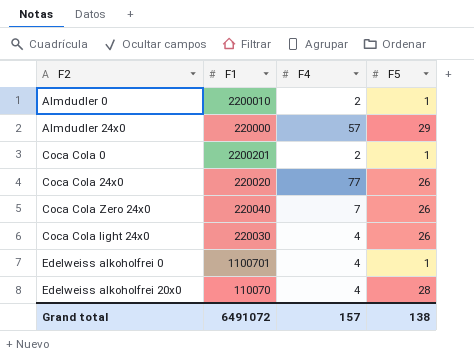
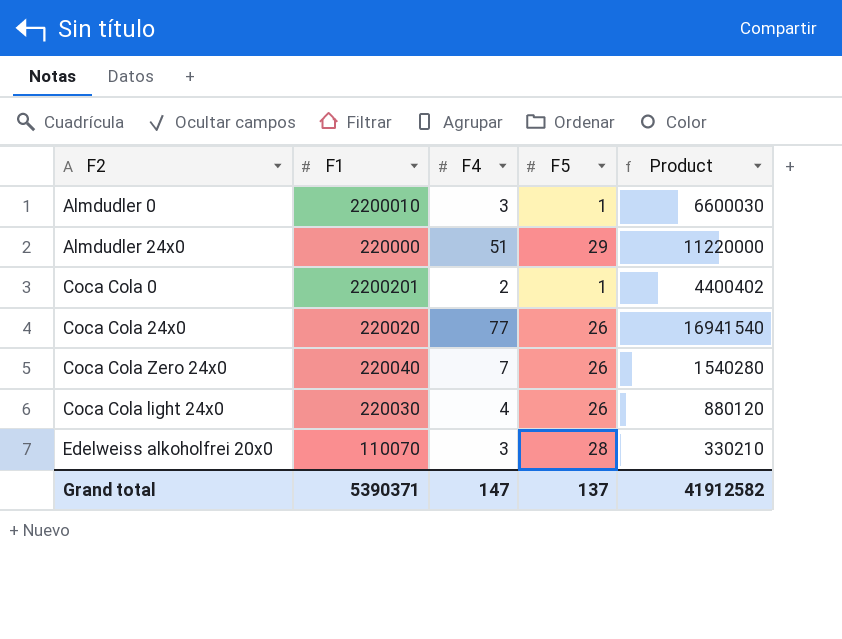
column Product | formula: none -> [F1] * [F4]
row Edelweiss alkoholfrei 0: 1100701 | 4 | 1 -> none
Almdudler 0 | F4: 2 -> 3
Almdudler 24x0 | F4: 57 -> 51
Edelweiss alkoholfrei 20x0 | F4: 4 -> 3
Grand total | F1: 6491072 -> 5390371
Grand total | F4: 157 -> 147
Grand total | F5: 138 -> 137

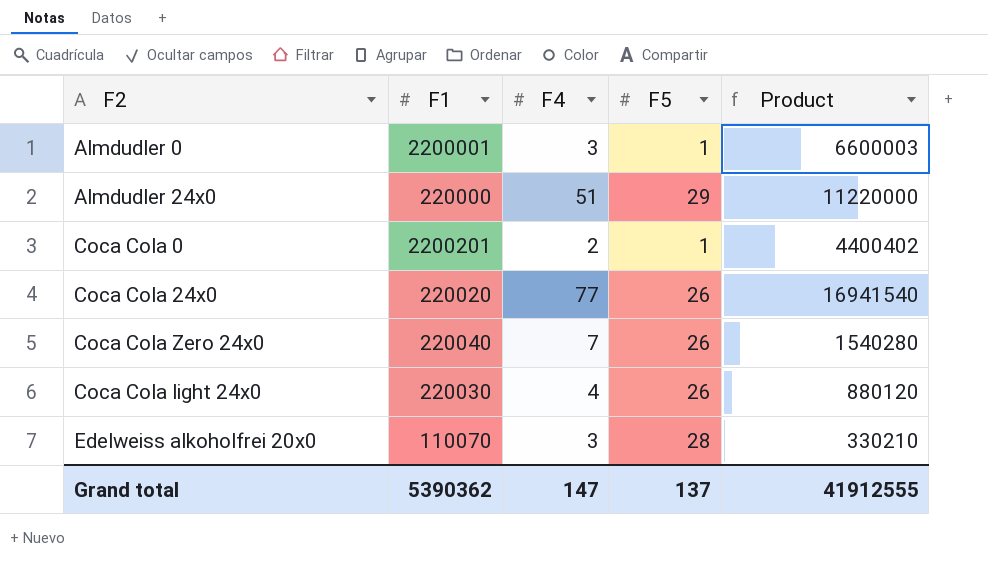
Almdudler 0 | F1: 2200010 -> 2200001
Almdudler 0 | Product: 6600030 -> 6600003
Grand total | F1: 5390371 -> 5390362
Grand total | Product: 41912582 -> 41912555

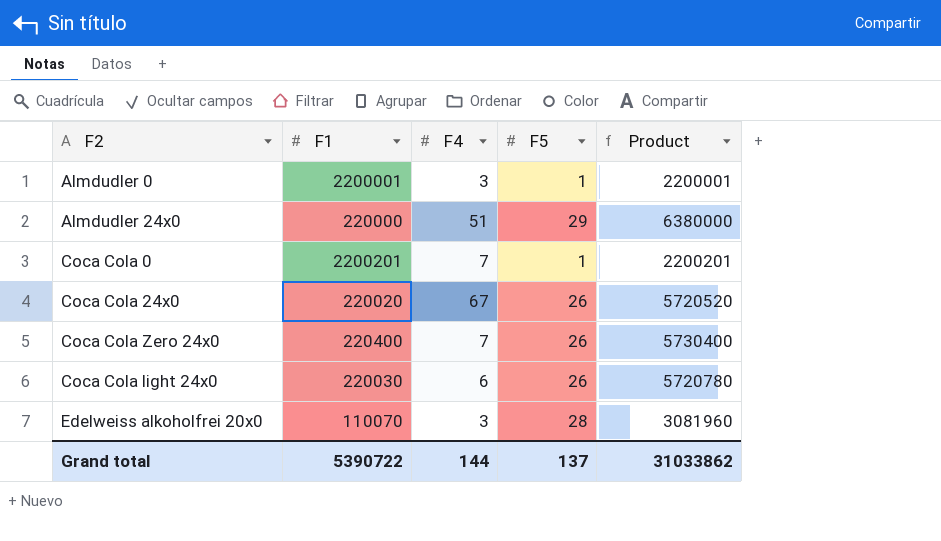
column Product | formula: [F1] * [F4] -> [F1] * [F5]
Coca Cola 0 | F4: 2 -> 7
Coca Cola 24x0 | F4: 77 -> 67
Coca Cola Zero 24x0 | F1: 220040 -> 220400
Coca Cola light 24x0 | F4: 4 -> 6
Grand total | F1: 5390362 -> 5390722
Grand total | F4: 147 -> 144
Grand total | Product: 41912555 -> 31033862

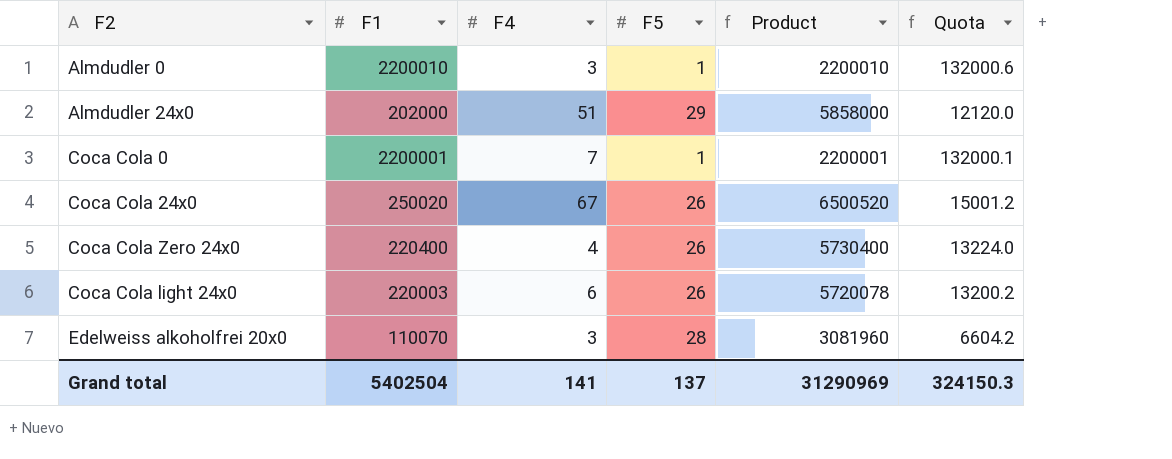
column Quota | formula: none -> [F1] * 0.06
Almdudler 0 | F1: 2200001 -> 2200010
Almdudler 0 | Product: 2200001 -> 2200010
Almdudler 24x0 | F1: 220000 -> 202000
Almdudler 24x0 | Product: 6380000 -> 5858000
Coca Cola 0 | F1: 2200201 -> 2200001
Coca Cola 0 | Product: 2200201 -> 2200001
Coca Cola 24x0 | F1: 220020 -> 250020
Coca Cola 24x0 | Product: 5720520 -> 6500520
Coca Cola Zero 24x0 | F4: 7 -> 4
Coca Cola light 24x0 | F1: 220030 -> 220003
Coca Cola light 24x0 | Product: 5720780 -> 5720078
Grand total | F1: 5390722 -> 5402504
Grand total | F4: 144 -> 141
Grand total | Product: 31033862 -> 31290969

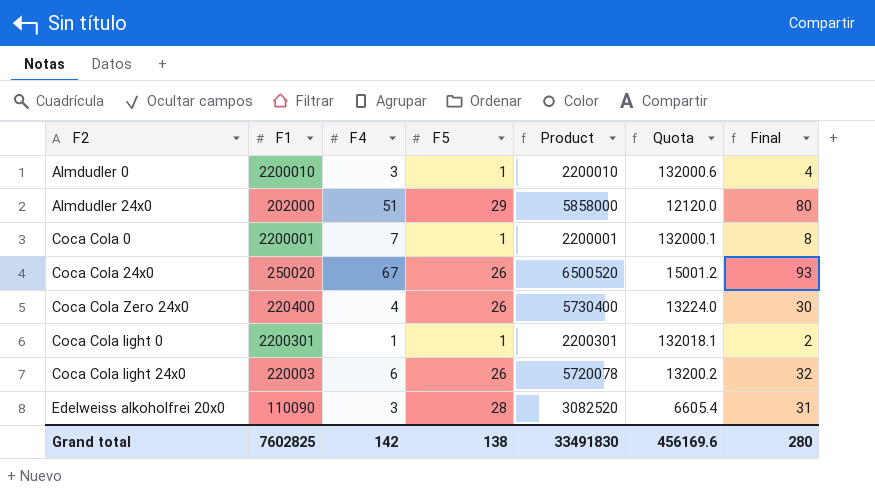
column Final | formula: none -> [F4] + [F5]
row Coca Cola light 0: none -> 2200301 | 1 | 1 | 2200301 | 132018.1 | 2
Edelweiss alkoholfrei 20x0 | F1: 110070 -> 110090
Edelweiss alkoholfrei 20x0 | Product: 3081960 -> 3082520
Edelweiss alkoholfrei 20x0 | Quota: 6604.2 -> 6605.4
Grand total | F1: 5402504 -> 7602825
Grand total | F4: 141 -> 142
Grand total | F5: 137 -> 138
Grand total | Product: 31290969 -> 33491830
Grand total | Quota: 324150.3 -> 456169.6

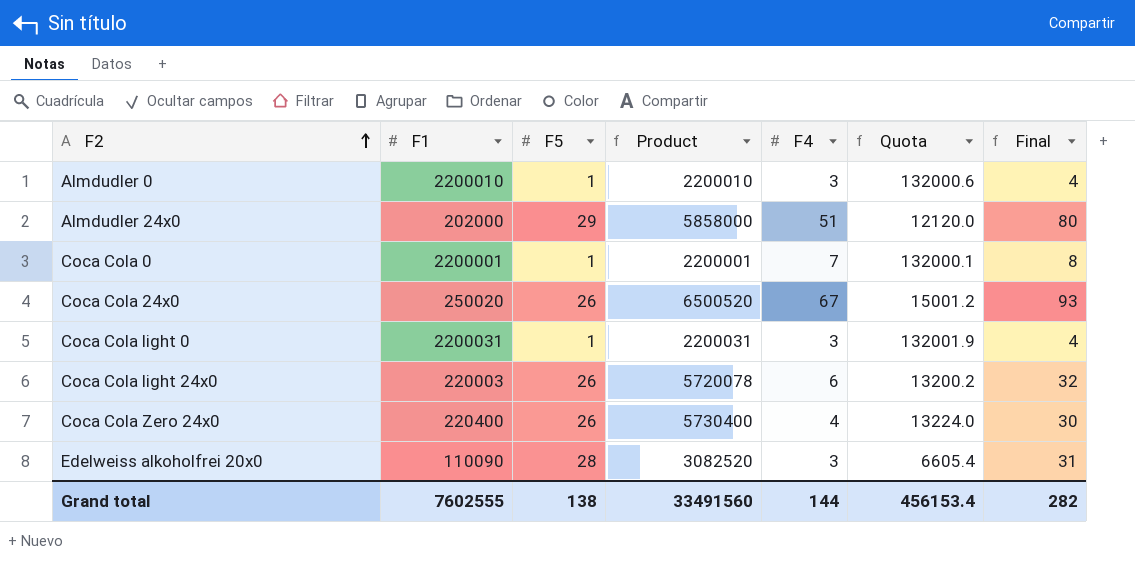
row order: none -> F2 ascending
column F4 | position: 3 -> 5
Coca Cola light 0 | F1: 2200301 -> 2200031
Coca Cola light 0 | Product: 2200301 -> 2200031
Coca Cola light 0 | F4: 1 -> 3
Coca Cola light 0 | Quota: 132018.1 -> 132001.9
Coca Cola light 0 | Final: 2 -> 4
Grand total | F1: 7602825 -> 7602555
Grand total | Product: 33491830 -> 33491560
Grand total | F4: 142 -> 144
Grand total | Quota: 456169.6 -> 456153.4
Grand total | Final: 280 -> 282

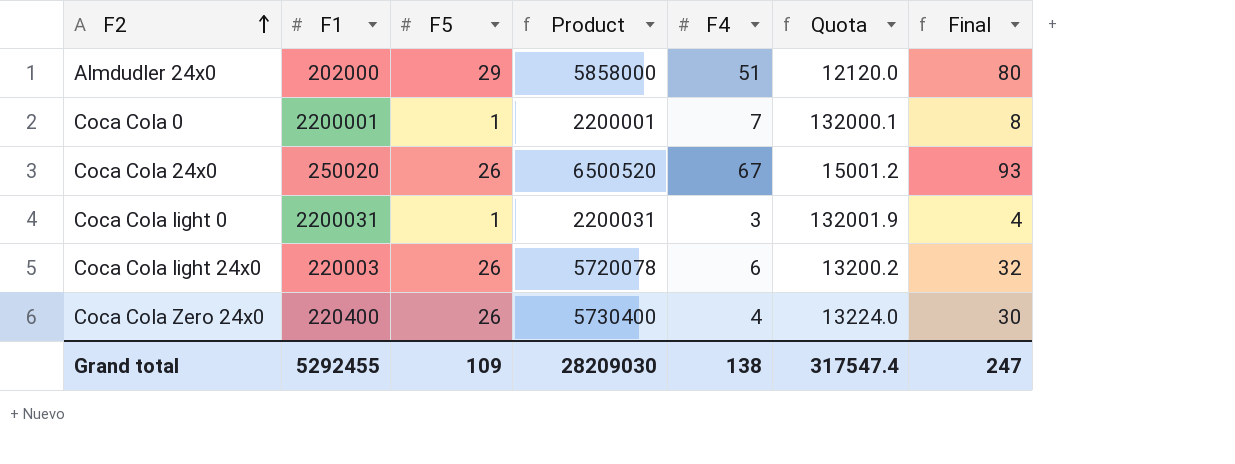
row Almdudler 0: 2200010 | 1 | 2200010 | 3 | 132000.6 | 4 -> none
row Edelweiss alkoholfrei 20x0: 110090 | 28 | 3082520 | 3 | 6605.4 | 31 -> none
Grand total | F1: 7602555 -> 5292455
Grand total | F5: 138 -> 109
Grand total | Product: 33491560 -> 28209030
Grand total | F4: 144 -> 138
Grand total | Quota: 456153.4 -> 317547.4
Grand total | Final: 282 -> 247

